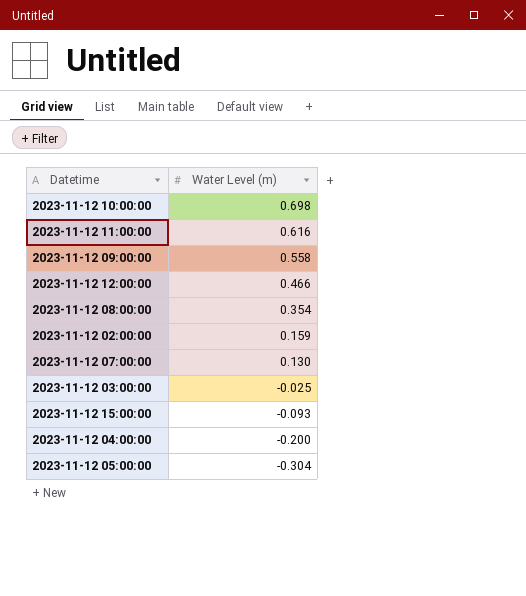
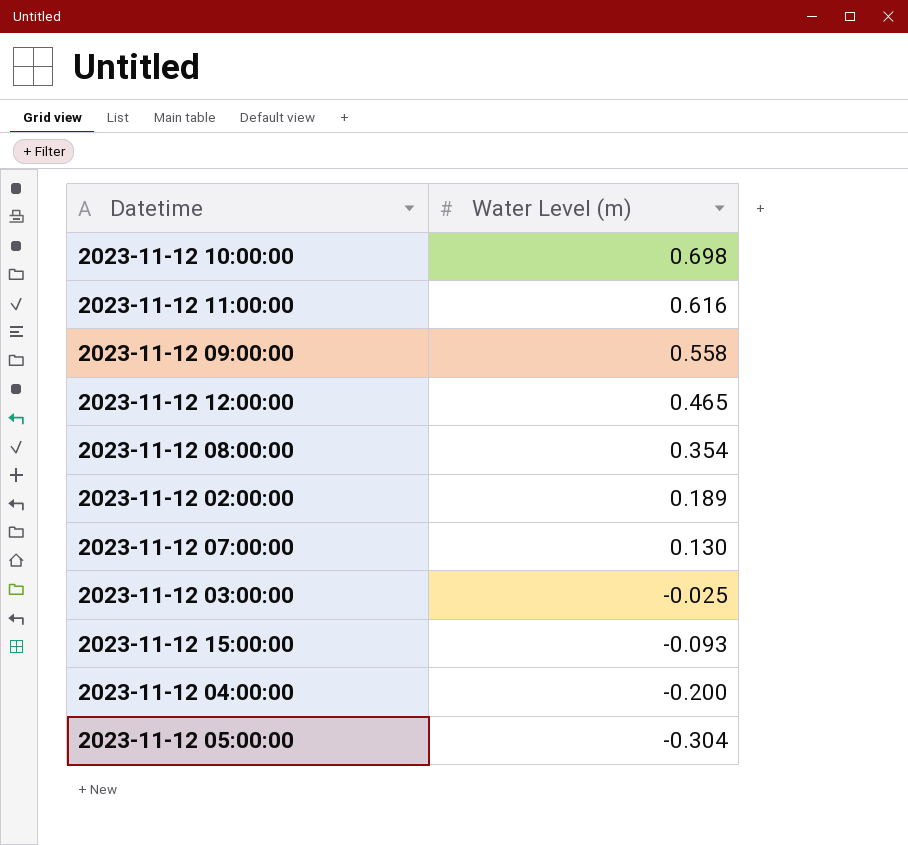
2023-11-12 12:00:00 | Water Level (m): 0.466 -> 0.465
2023-11-12 02:00:00 | Water Level (m): 0.159 -> 0.189

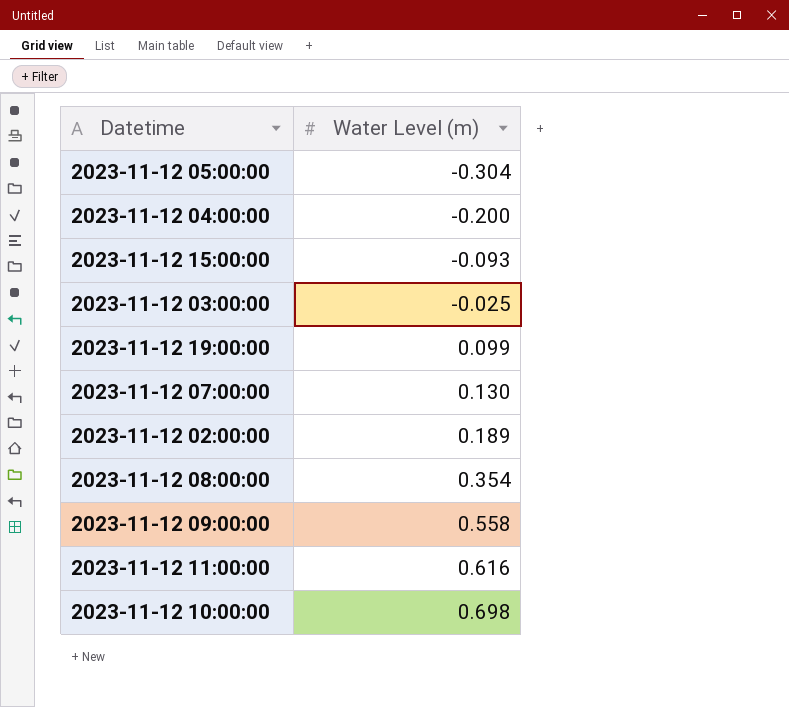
row order: Water Level (m) descending -> Water Level (m) ascending
row 2023-11-12 12:00:00: 0.465 -> none
row 2023-11-12 19:00:00: none -> 0.099

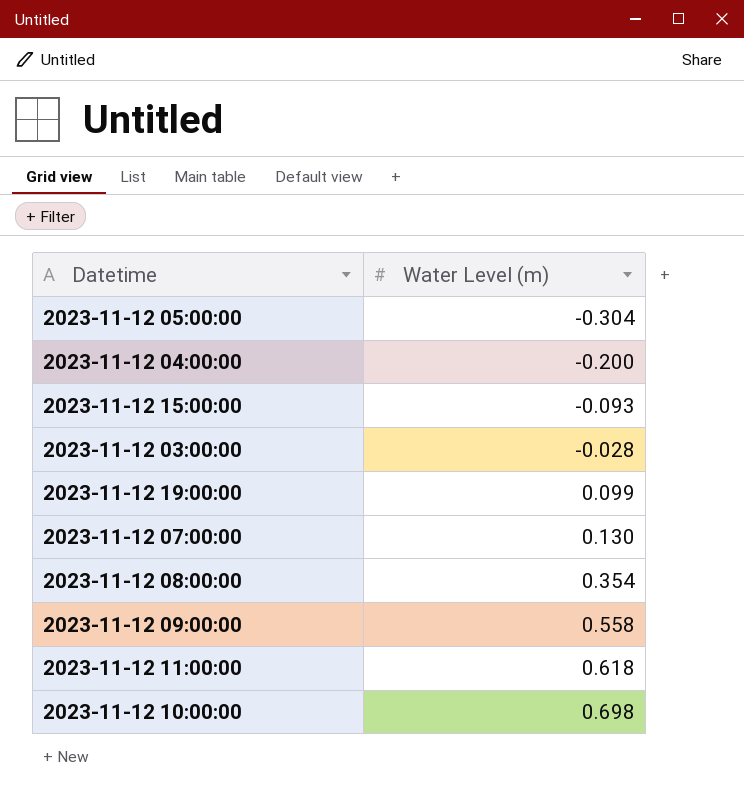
row 2023-11-12 02:00:00: 0.189 -> none
2023-11-12 03:00:00 | Water Level (m): -0.025 -> -0.028
2023-11-12 11:00:00 | Water Level (m): 0.616 -> 0.618

